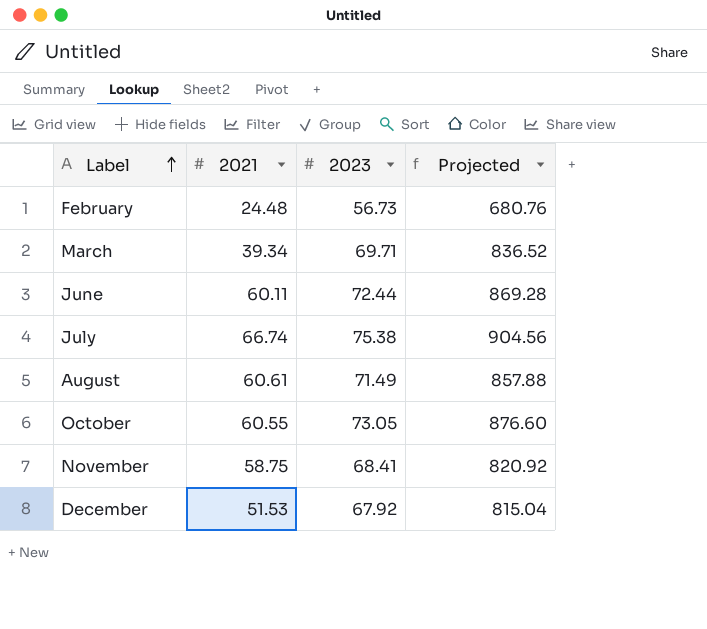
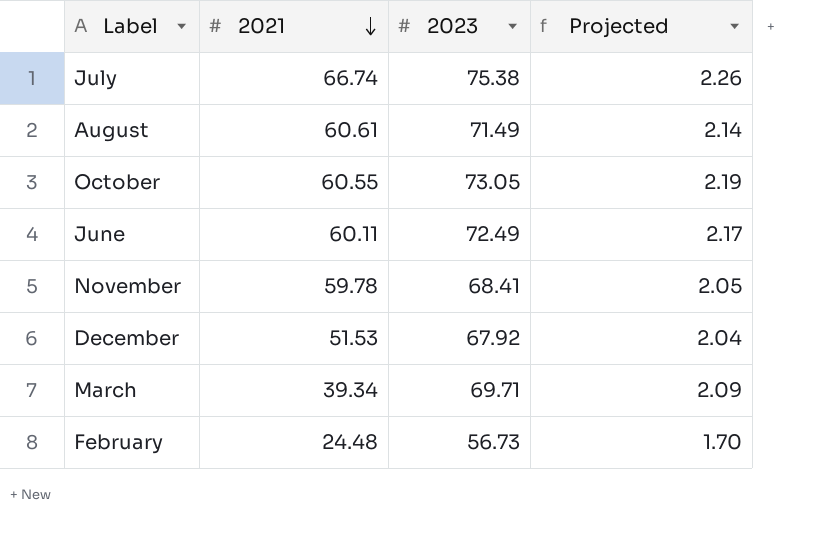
row order: Label ascending -> 2021 descending
column Projected | formula: [2023] * 12 -> [2023] * 0.03
June | 2023: 72.44 -> 72.49
November | 2021: 58.75 -> 59.78

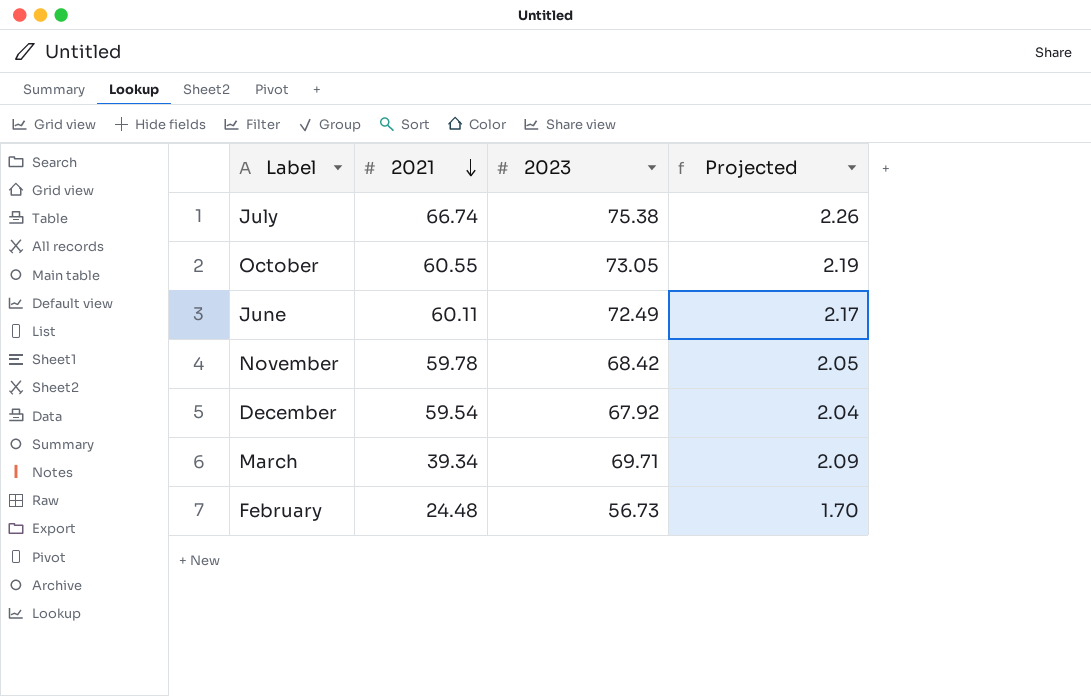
row August: 60.61 | 71.49 | 2.14 -> none
November | 2023: 68.41 -> 68.42
December | 2021: 51.53 -> 59.54

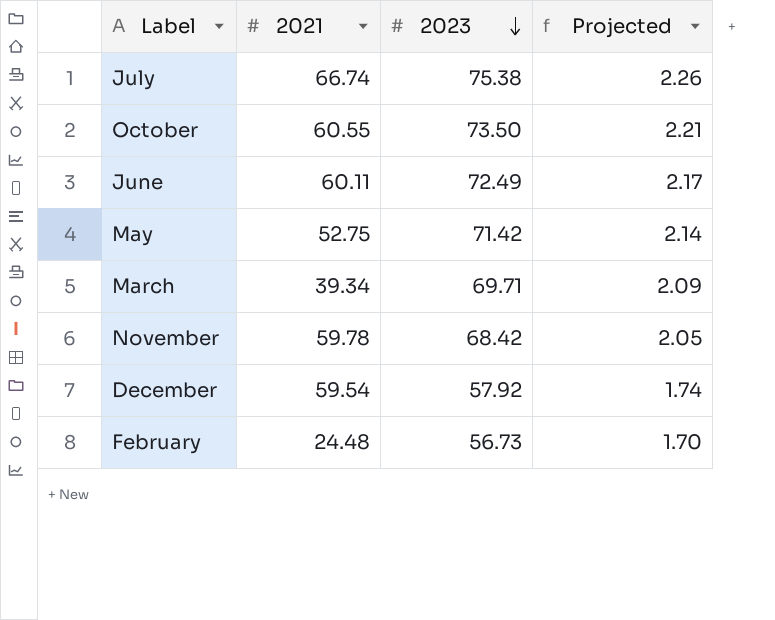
row order: 2021 descending -> 2023 descending
October | 2023: 73.05 -> 73.50
October | Projected: 2.19 -> 2.21
row May: none -> 52.75 | 71.42 | 2.14
December | 2023: 67.92 -> 57.92
December | Projected: 2.04 -> 1.74

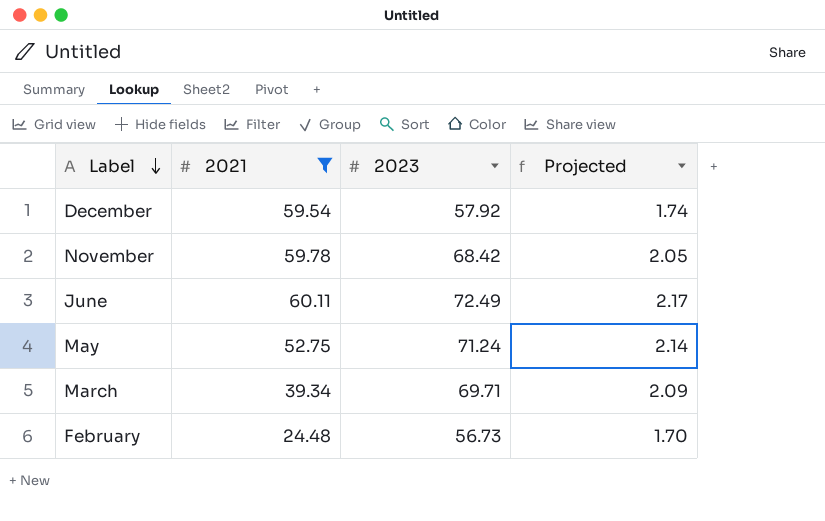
filter: none -> 2021 <= 60.11
row order: 2023 descending -> Label descending
May | 2023: 71.42 -> 71.24

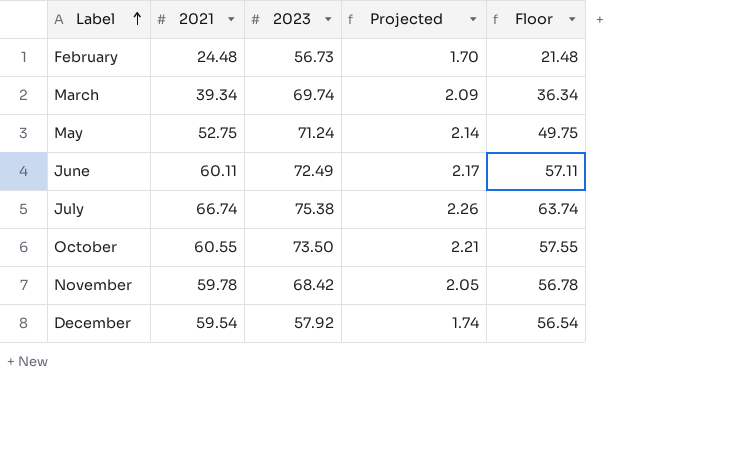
filter: 2021 <= 60.11 -> none
row order: Label descending -> Label ascending
column Floor | formula: none -> [2021] - 3
March | 2023: 69.71 -> 69.74

